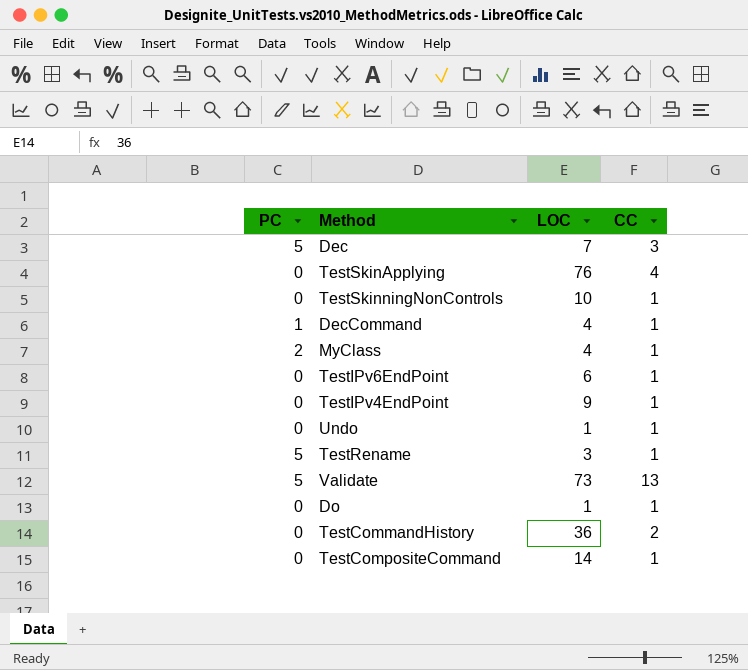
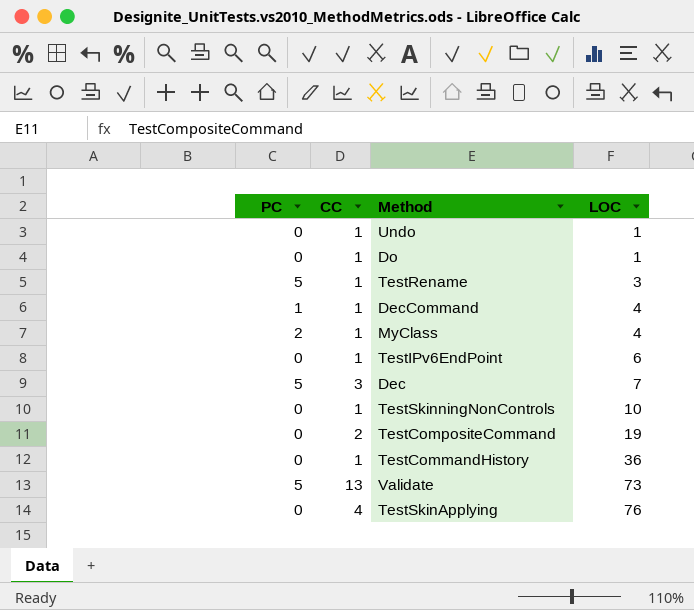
row order: none -> LOC ascending
column CC | position: 4 -> 2
row TestIPv4EndPoint: 0 | 9 | 1 -> none
TestCompositeCommand | CC: 1 -> 2
TestCompositeCommand | LOC: 14 -> 19
TestCommandHistory | CC: 2 -> 1

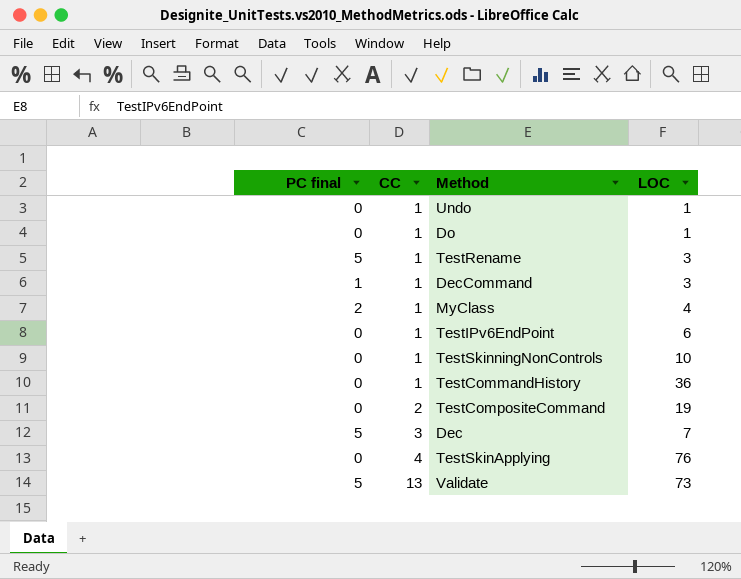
row order: LOC ascending -> CC ascending
column name: PC -> PC final
DecCommand | LOC: 4 -> 3

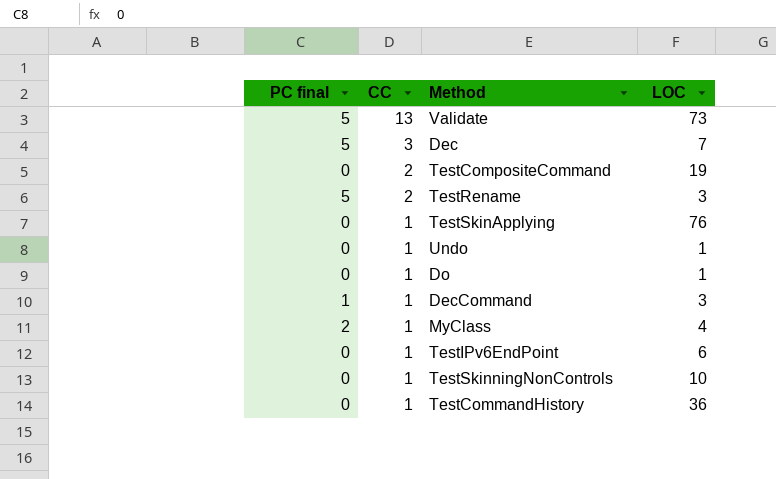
row order: CC ascending -> CC descending
TestRename | CC: 1 -> 2
TestSkinApplying | CC: 4 -> 1

